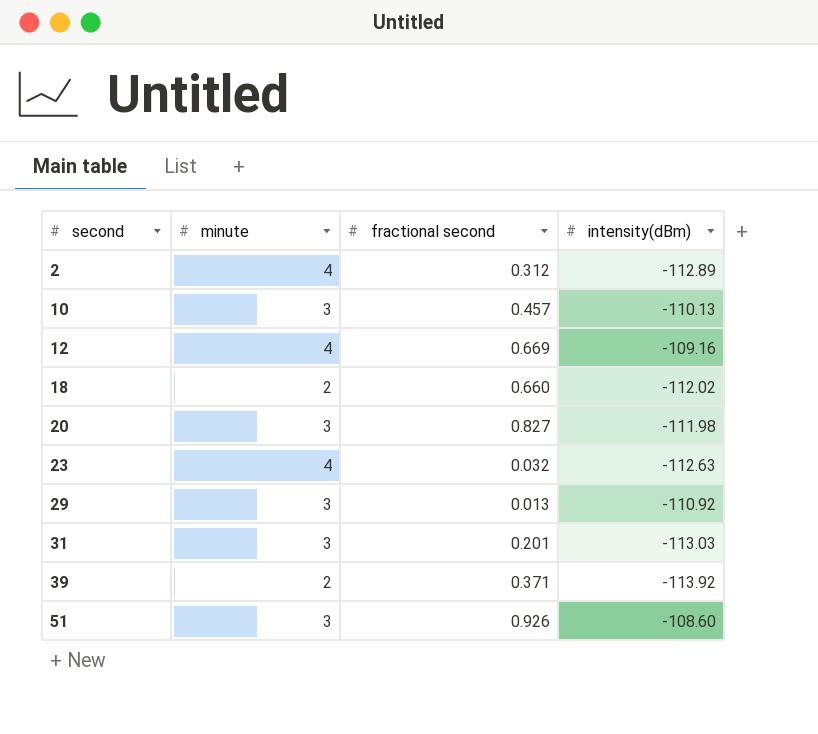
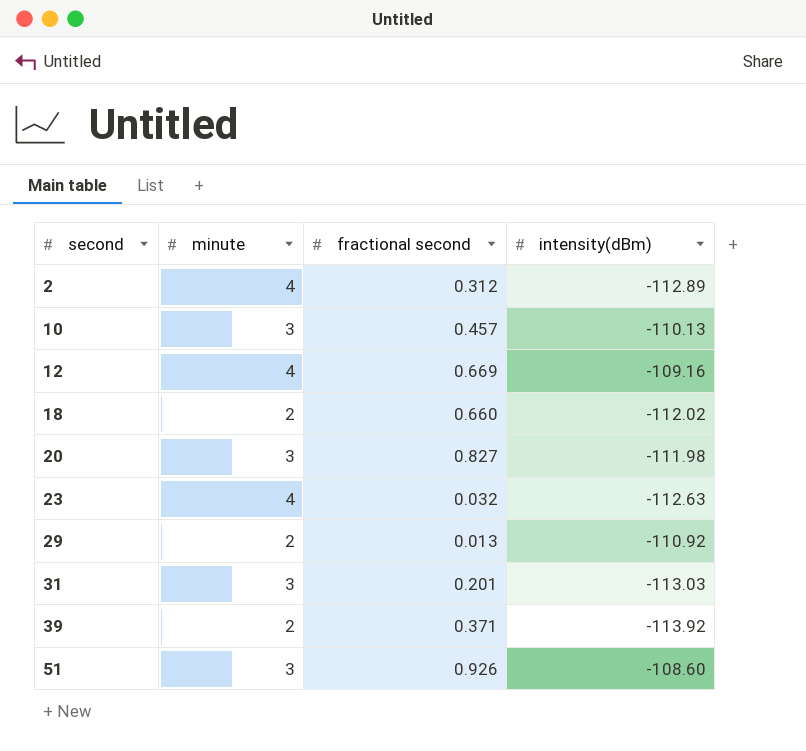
29 | minute: 3 -> 2

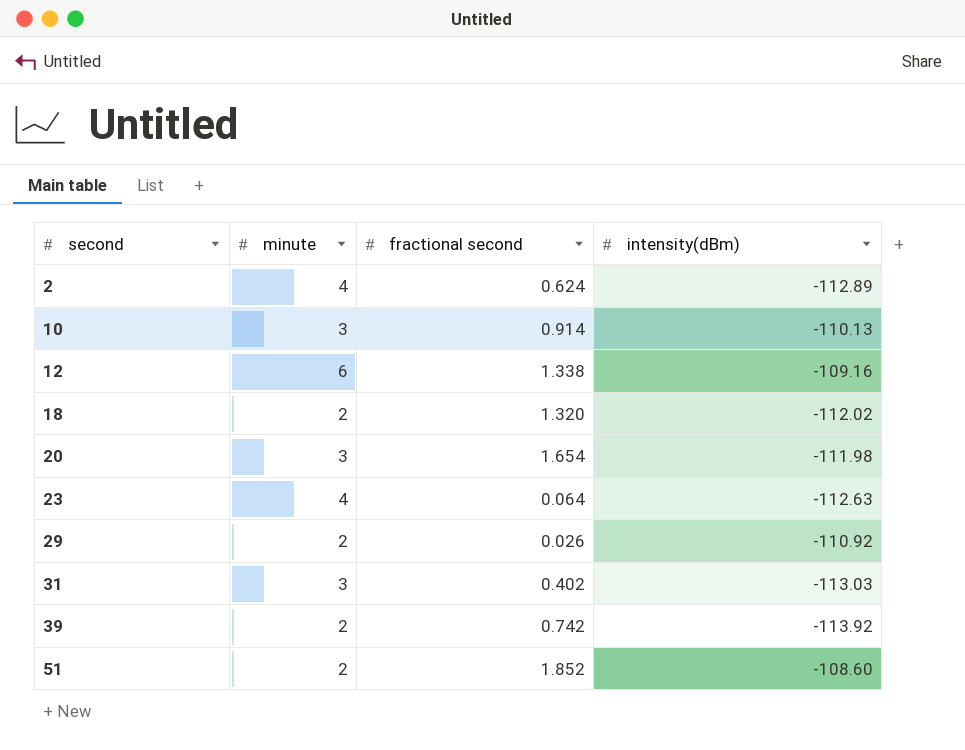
2 | fractional second: 0.312 -> 0.624
10 | fractional second: 0.457 -> 0.914
12 | minute: 4 -> 6
12 | fractional second: 0.669 -> 1.338
18 | fractional second: 0.660 -> 1.320
20 | fractional second: 0.827 -> 1.654
23 | fractional second: 0.032 -> 0.064
29 | fractional second: 0.013 -> 0.026
31 | fractional second: 0.201 -> 0.402
39 | fractional second: 0.371 -> 0.742
51 | minute: 3 -> 2
51 | fractional second: 0.926 -> 1.852

